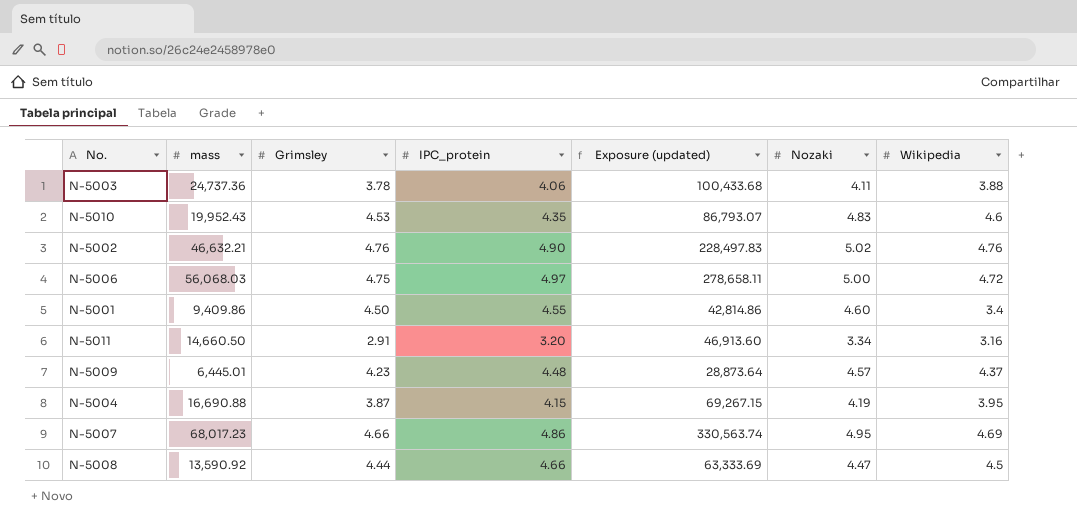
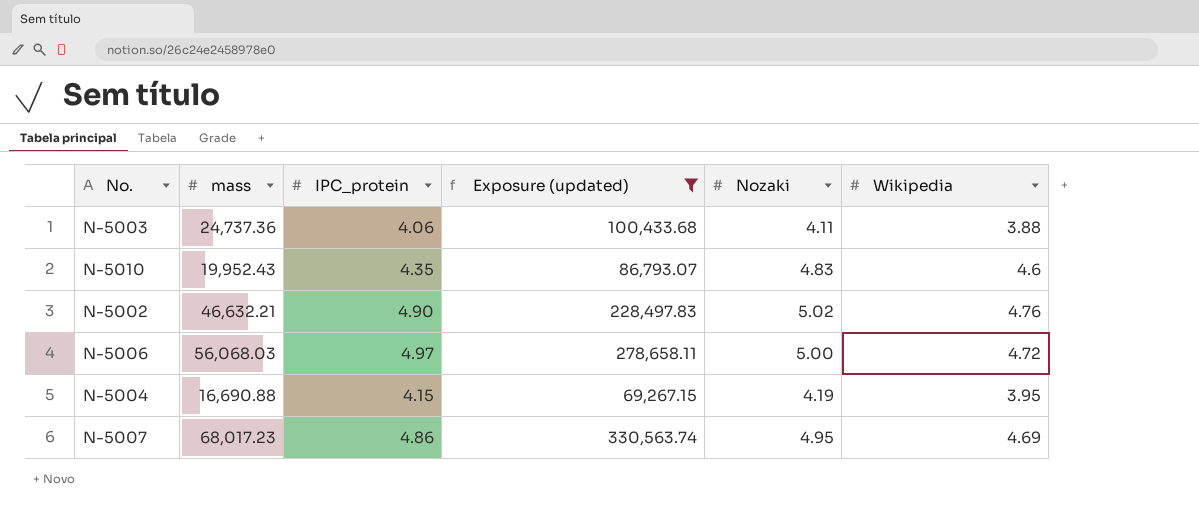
filter: none -> Exposure (updated) >= 69,267.15
column Grimsley | position: 3 -> none

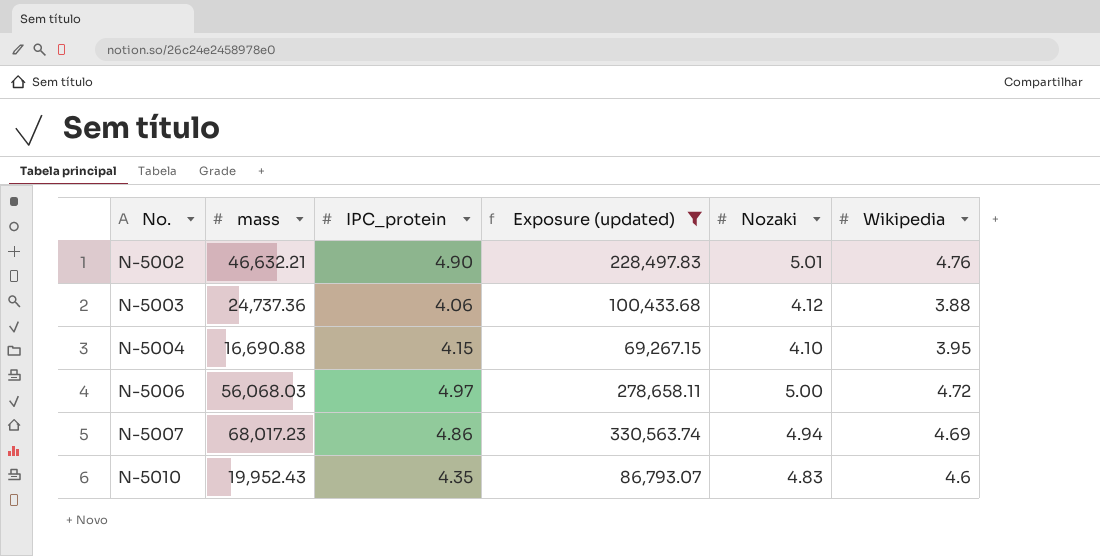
row order: none -> No. ascending
N-5002 | Nozaki: 5.02 -> 5.01
N-5003 | Nozaki: 4.11 -> 4.12
N-5004 | Nozaki: 4.19 -> 4.10
N-5007 | Nozaki: 4.95 -> 4.94

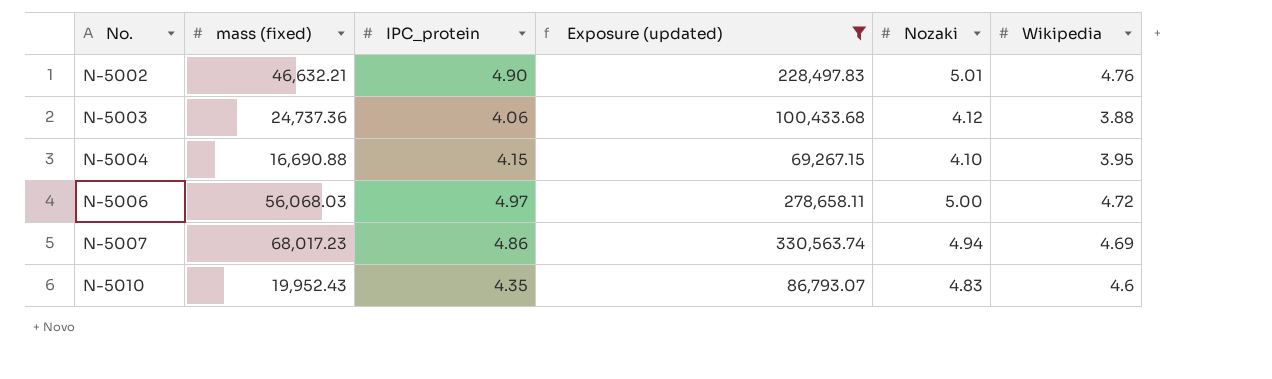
column name: mass -> mass (fixed)

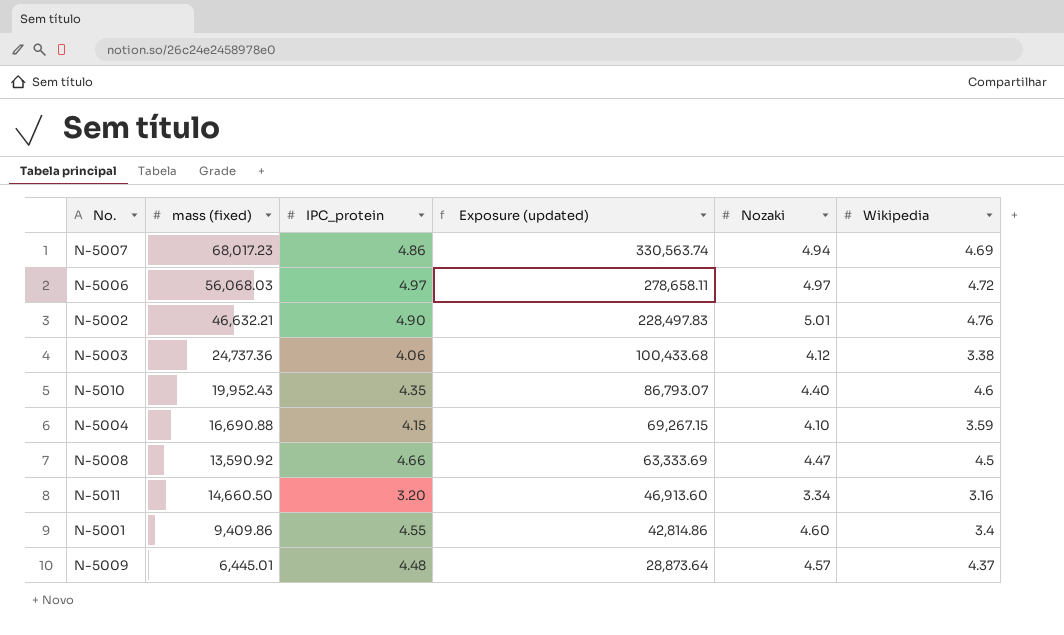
filter: Exposure (updated) >= 69,267.15 -> none
row order: No. ascending -> Exposure (updated) descending
N-5006 | Nozaki: 5.00 -> 4.97
N-5003 | Wikipedia: 3.88 -> 3.38
N-5010 | Nozaki: 4.83 -> 4.40
N-5004 | Wikipedia: 3.95 -> 3.59

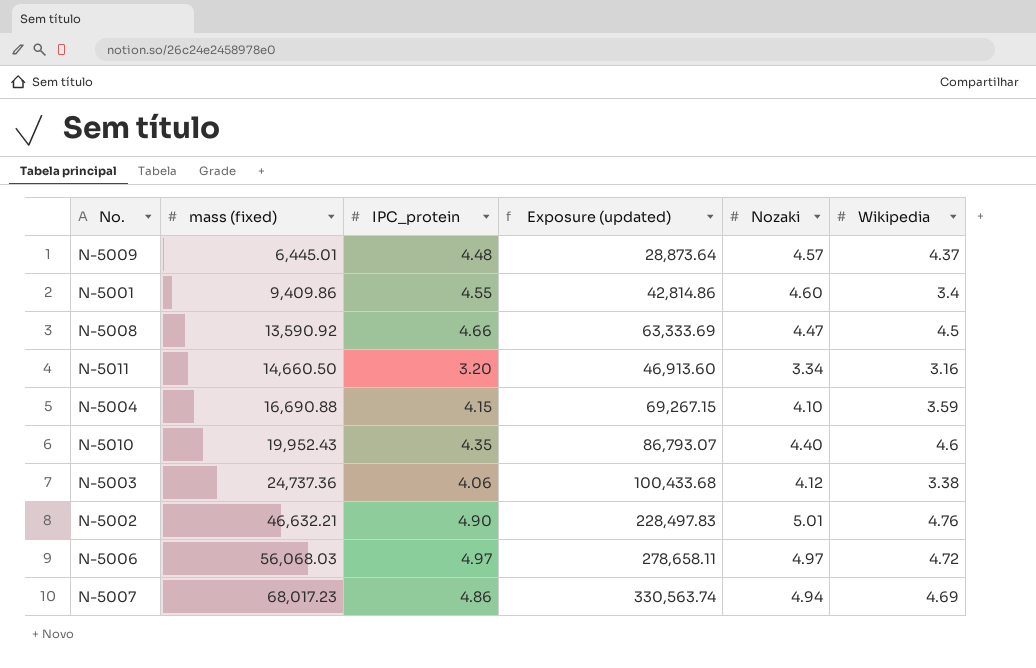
row order: Exposure (updated) descending -> mass (fixed) ascending

